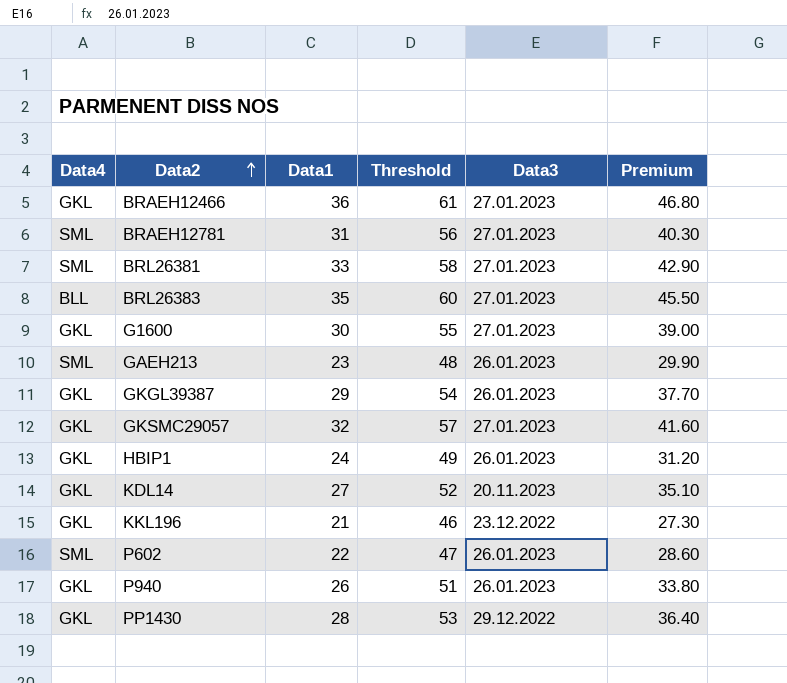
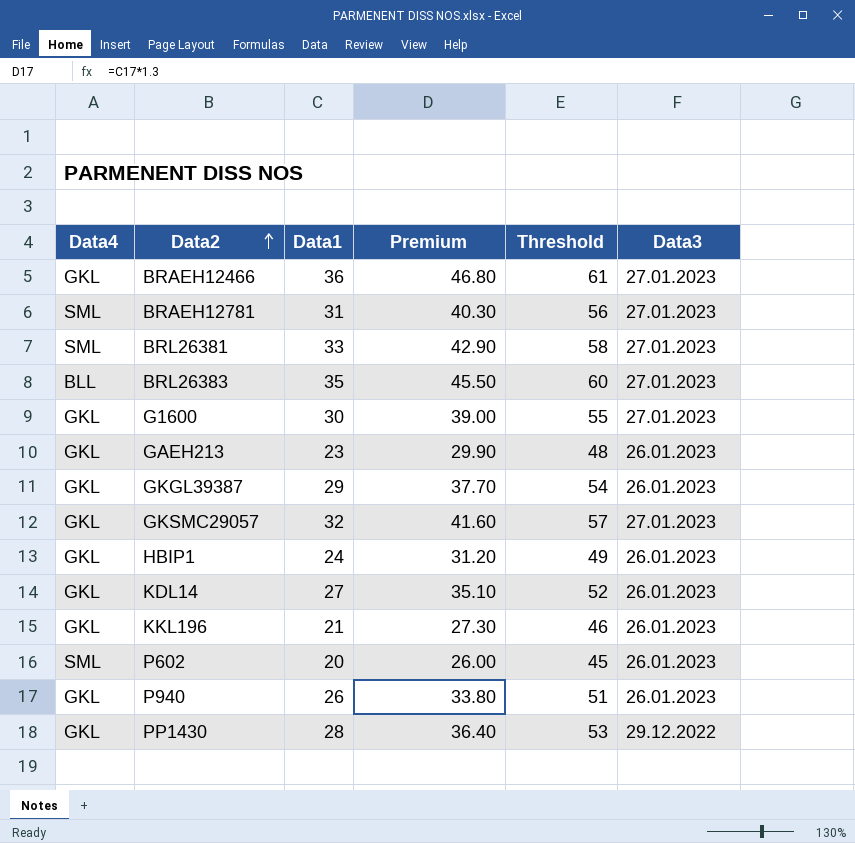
column Premium | position: 6 -> 4
GAEH213 | Data4: SML -> GKL
KDL14 | Data3: 20.11.2023 -> 26.01.2023
KKL196 | Data3: 23.12.2022 -> 26.01.2023
P602 | Data1: 22 -> 20
P602 | Premium: 28.60 -> 26.00
P602 | Threshold: 47 -> 45

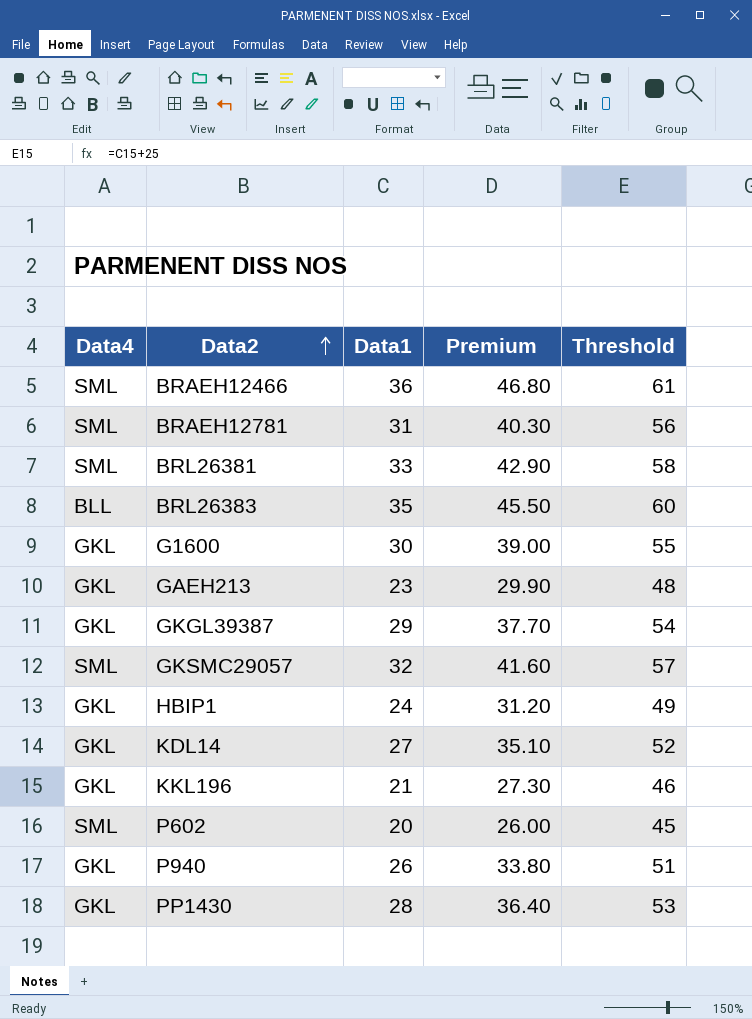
column Data3 | position: 6 -> none
BRAEH12466 | Data4: GKL -> SML
GKSMC29057 | Data4: GKL -> SML

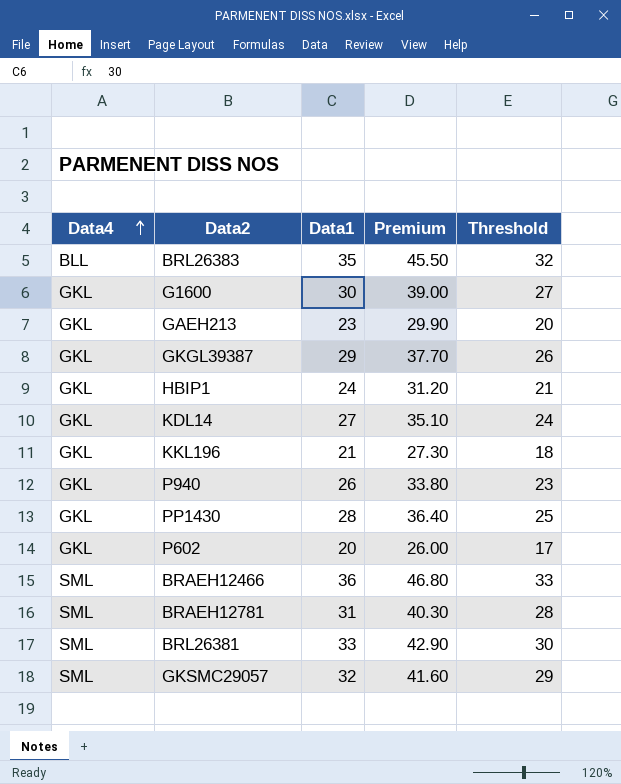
row order: Data2 ascending -> Data4 ascending
column Threshold | formula: [Data1] + 25 -> [Data1] - 3
P602 | Data4: SML -> GKL

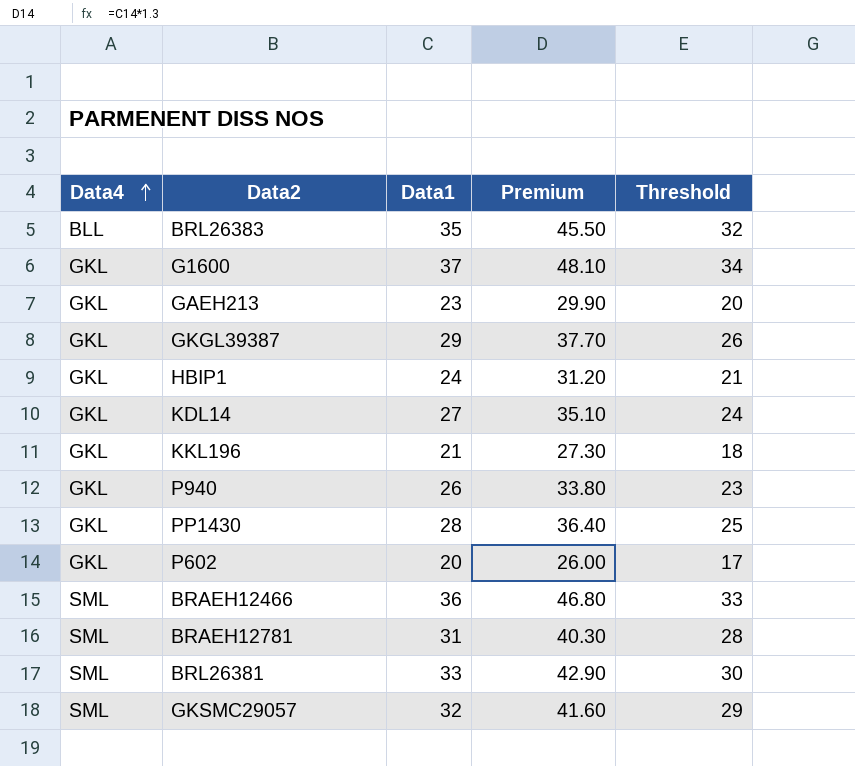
G1600 | Data1: 30 -> 37
G1600 | Premium: 39.00 -> 48.10
G1600 | Threshold: 27 -> 34

